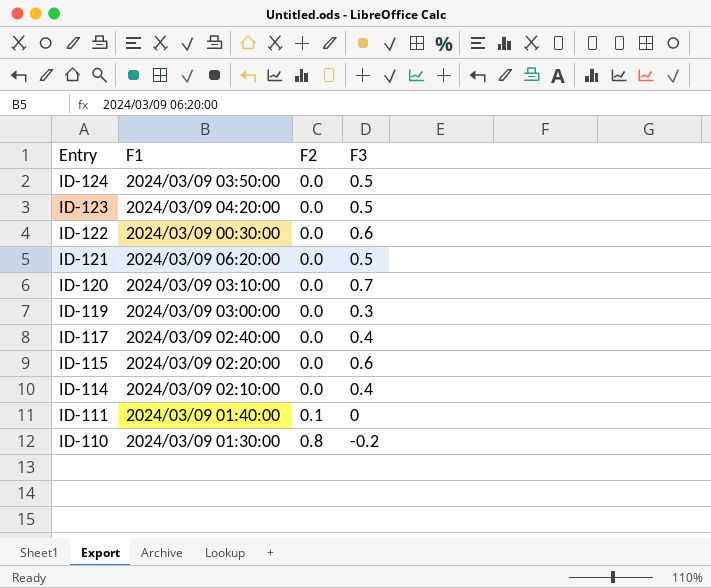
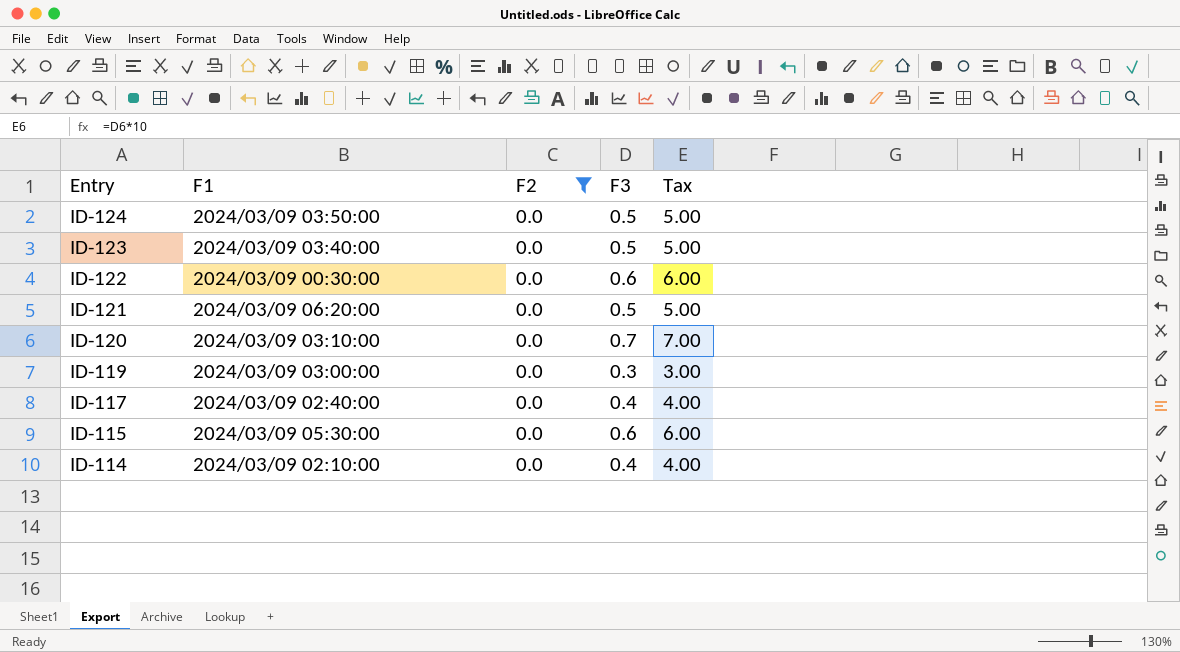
filter: none -> F2 = 0.0
column Tax | formula: none -> [F3] * 10
ID-123 | F1: 2024/03/09 04:20:00 -> 2024/03/09 03:40:00
ID-115 | F1: 2024/03/09 02:20:00 -> 2024/03/09 05:30:00

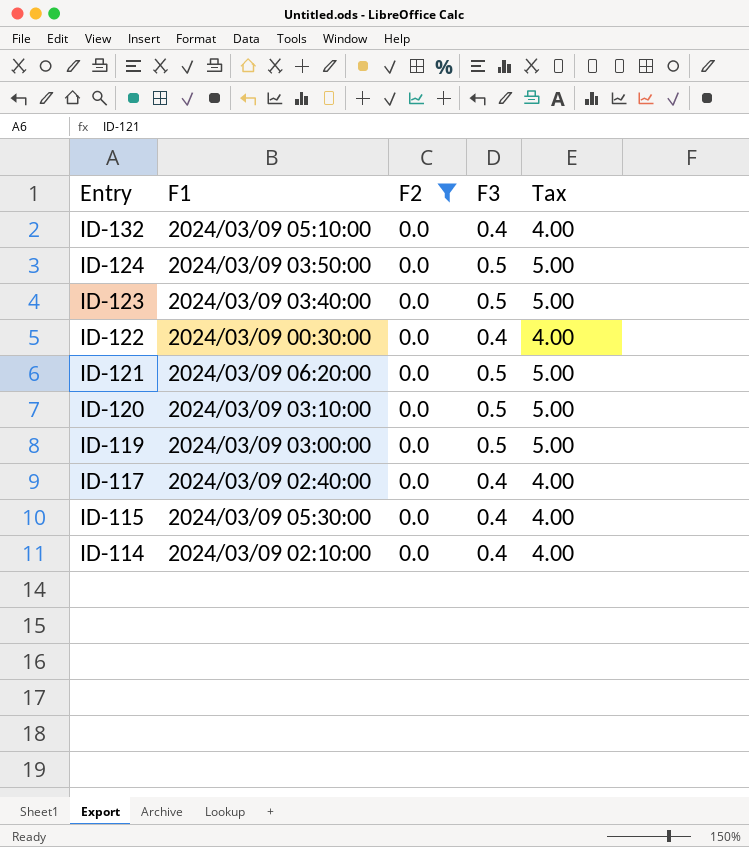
row ID-132: none -> 2024/03/09 05:10:00 | 0.0 | 0.4 | 4.00
ID-122 | F3: 0.6 -> 0.4
ID-122 | Tax: 6.00 -> 4.00
ID-120 | F3: 0.7 -> 0.5
ID-120 | Tax: 7.00 -> 5.00
ID-119 | F3: 0.3 -> 0.5
ID-119 | Tax: 3.00 -> 5.00
ID-115 | F3: 0.6 -> 0.4
ID-115 | Tax: 6.00 -> 4.00

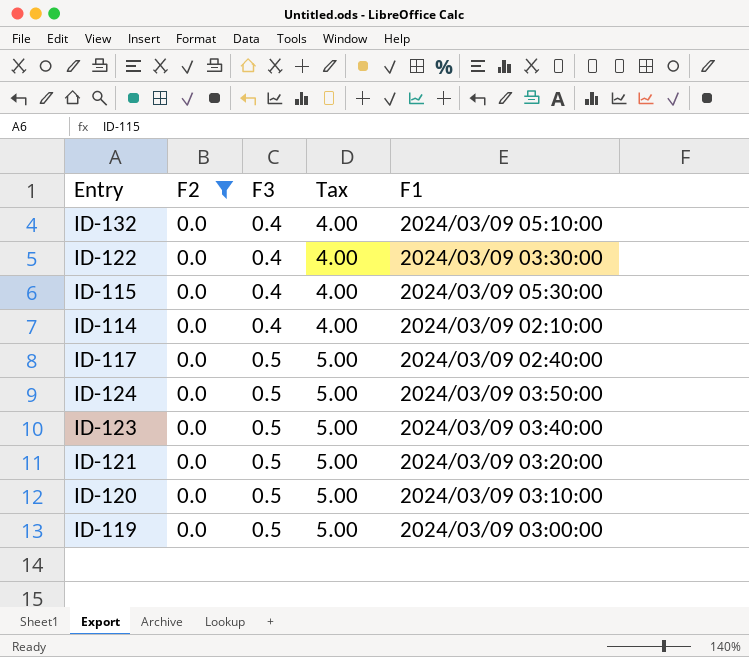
row order: Entry descending -> F3 ascending
column F1 | position: 2 -> 5
ID-122 | F1: 2024/03/09 00:30:00 -> 2024/03/09 03:30:00
ID-117 | F3: 0.4 -> 0.5
ID-117 | Tax: 4.00 -> 5.00
ID-121 | F1: 2024/03/09 06:20:00 -> 2024/03/09 03:20:00

